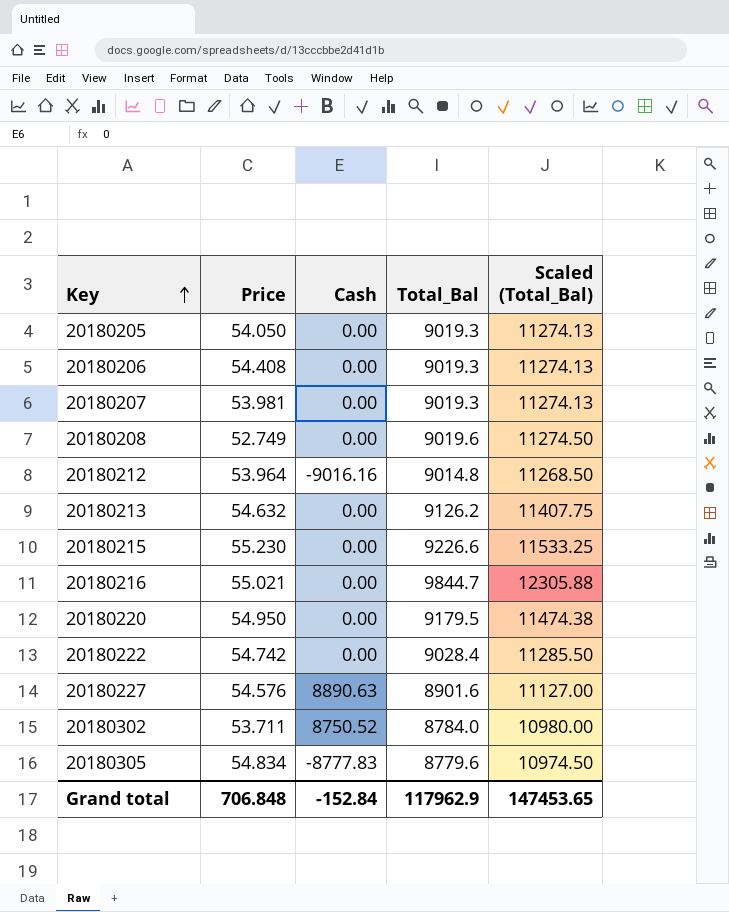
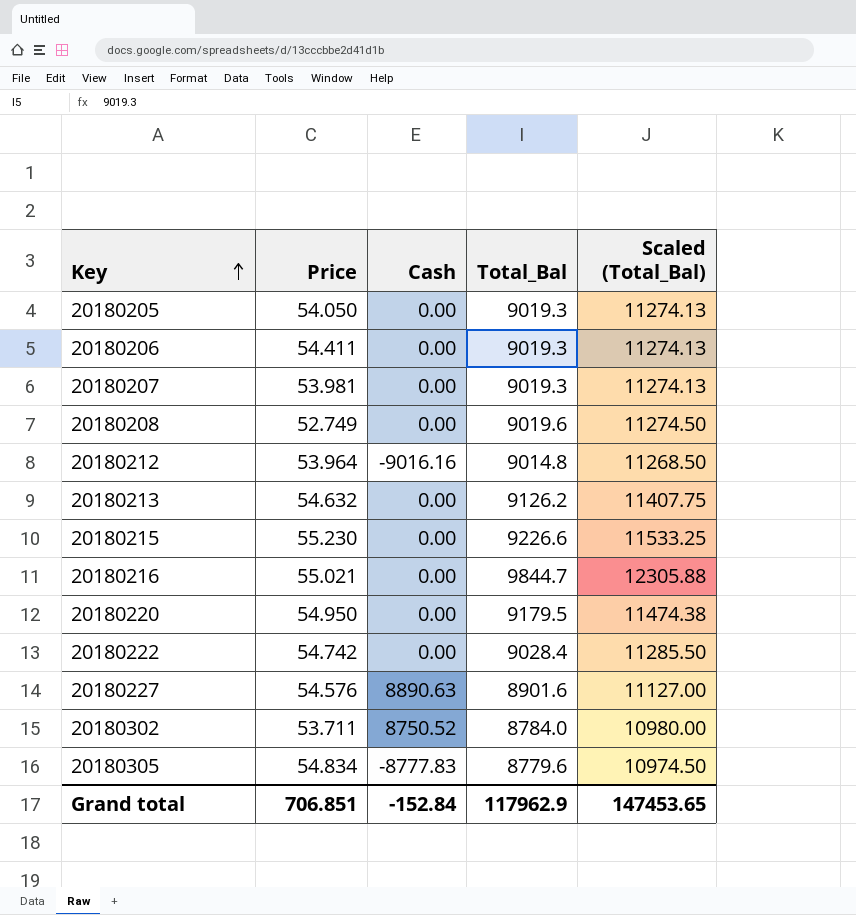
20180206 | Price: 54.408 -> 54.411
Grand total | Price: 706.848 -> 706.851

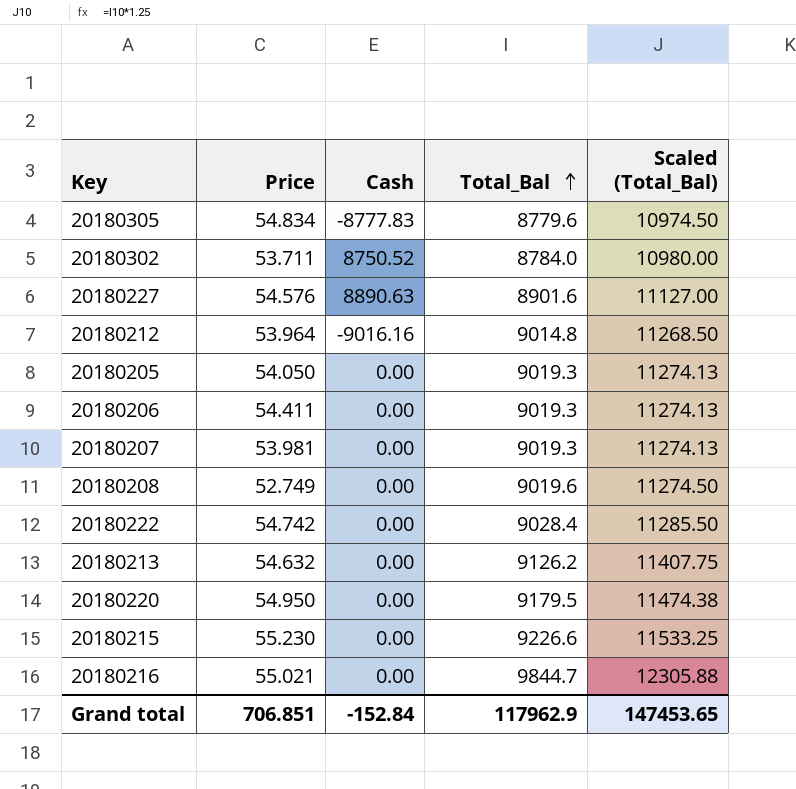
row order: Key ascending -> Total_Bal ascending

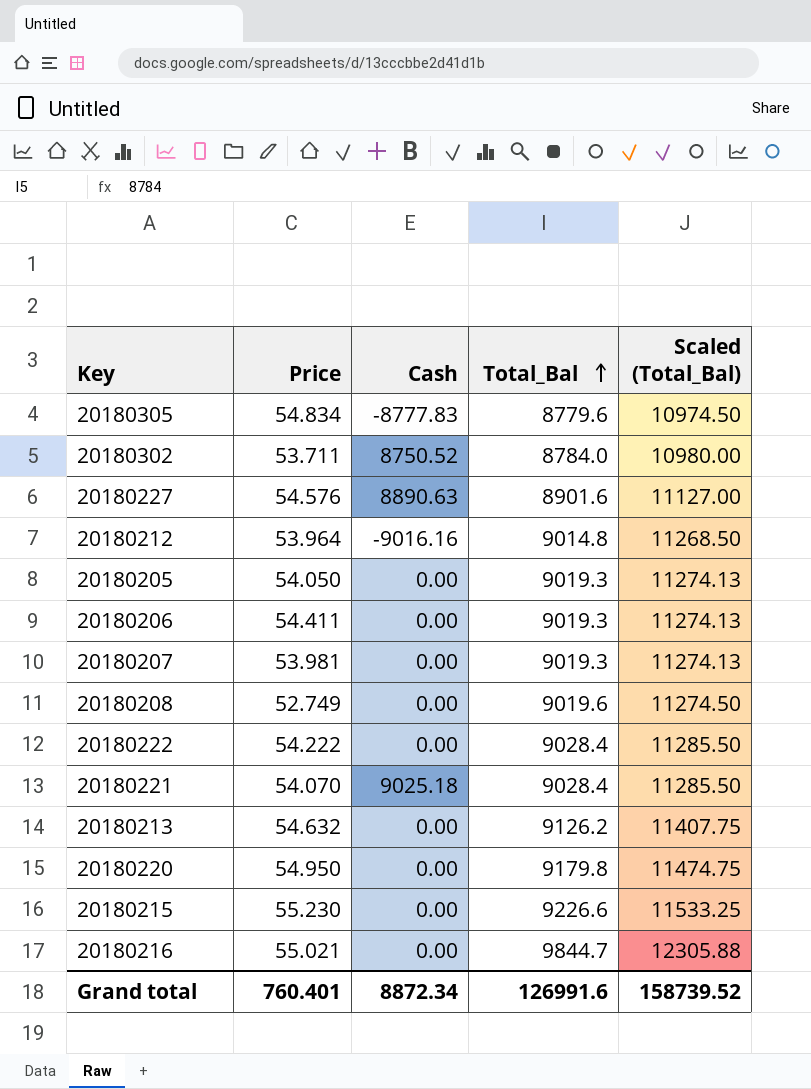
20180222 | Price: 54.742 -> 54.222
row 20180221: none -> 54.070 | 9025.18 | 9028.4 | 11285.50
20180220 | Total_Bal: 9179.5 -> 9179.8
20180220 | Scaled (Total_Bal): 11474.38 -> 11474.75
Grand total | Price: 706.851 -> 760.401
Grand total | Cash: -152.84 -> 8872.34
Grand total | Total_Bal: 117962.9 -> 126991.6
Grand total | Scaled (Total_Bal): 147453.65 -> 158739.52

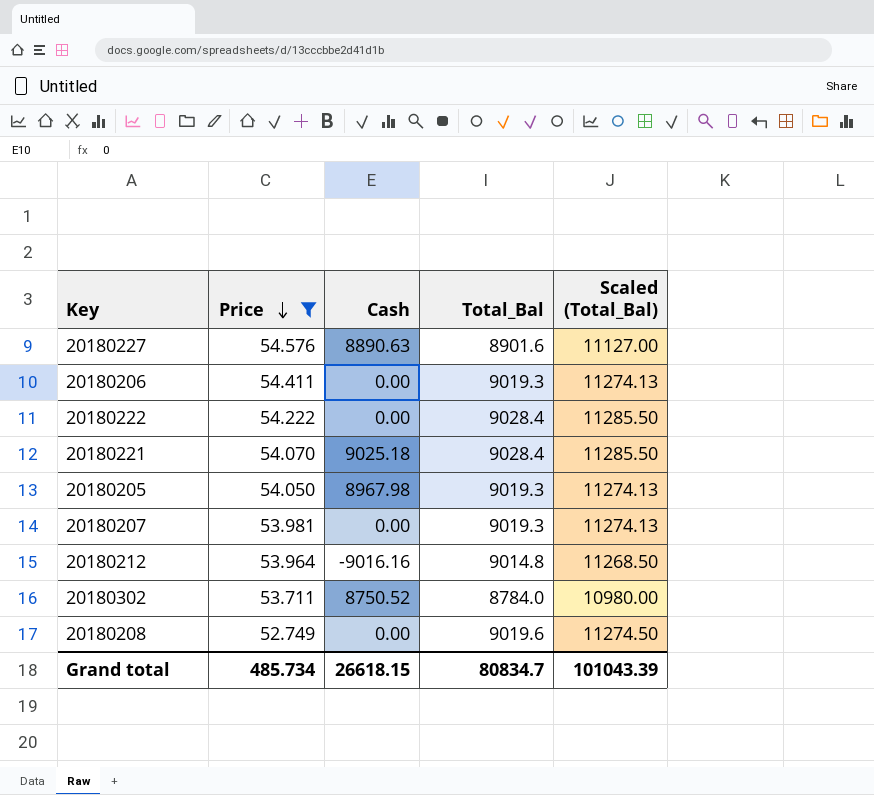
filter: none -> Price <= 54.576
row order: Total_Bal ascending -> Price descending
20180205 | Cash: 0.00 -> 8967.98
Grand total | Price: 760.401 -> 485.734
Grand total | Cash: 8872.34 -> 26618.15
Grand total | Total_Bal: 126991.6 -> 80834.7
Grand total | Scaled (Total_Bal): 158739.52 -> 101043.39

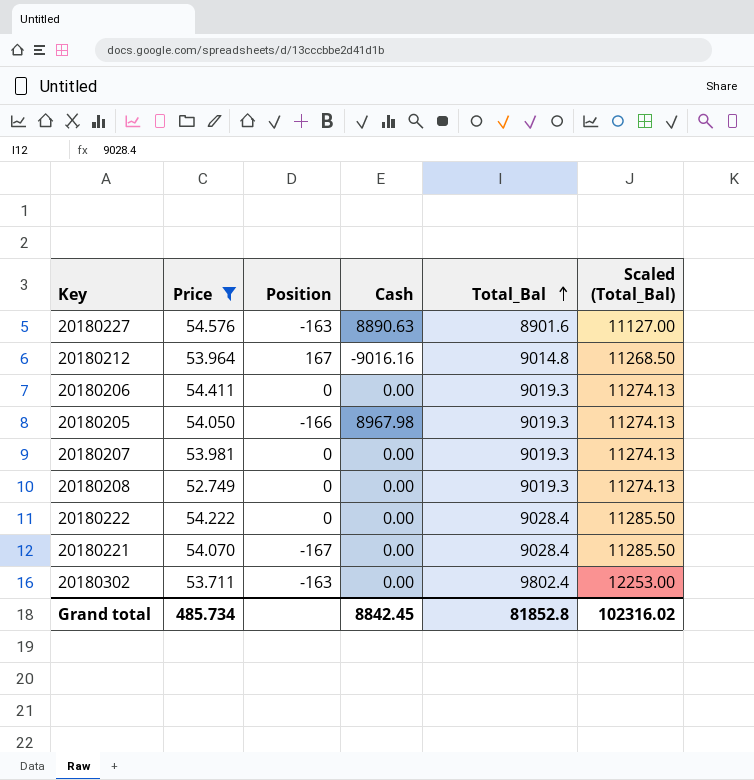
row order: Price descending -> Total_Bal ascending
column Position | position: none -> 3
20180208 | Total_Bal: 9019.6 -> 9019.3
20180208 | Scaled (Total_Bal): 11274.50 -> 11274.13
20180221 | Cash: 9025.18 -> 0.00
20180302 | Cash: 8750.52 -> 0.00
20180302 | Total_Bal: 8784.0 -> 9802.4
20180302 | Scaled (Total_Bal): 10980.00 -> 12253.00
Grand total | Cash: 26618.15 -> 8842.45
Grand total | Total_Bal: 80834.7 -> 81852.8
Grand total | Scaled (Total_Bal): 101043.39 -> 102316.02

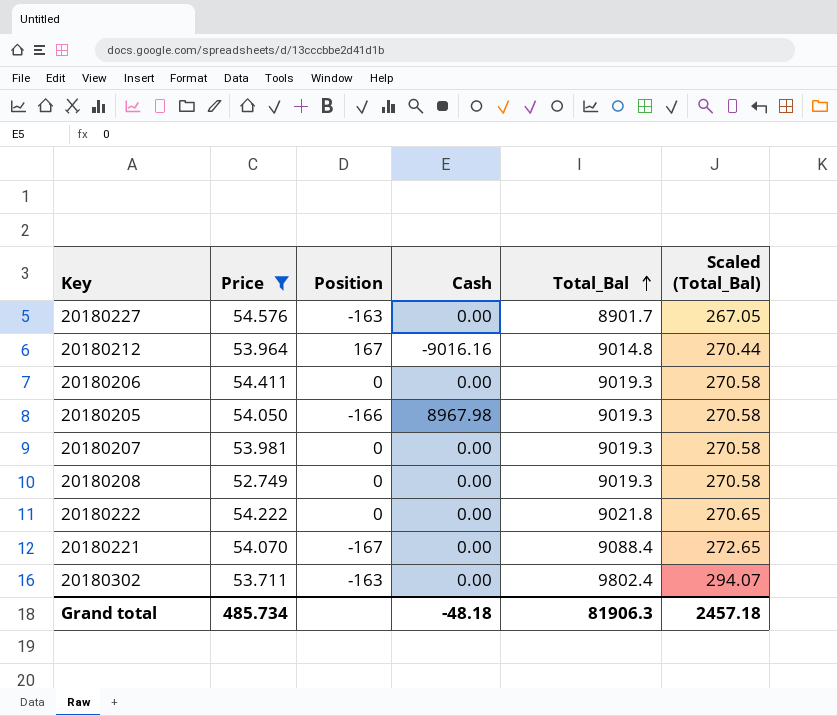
column Scaled (Total_Bal) | formula: [Total_Bal] * 1.25 -> [Total_Bal] * 0.03
20180227 | Cash: 8890.63 -> 0.00
20180227 | Total_Bal: 8901.6 -> 8901.7
20180222 | Total_Bal: 9028.4 -> 9021.8
20180221 | Total_Bal: 9028.4 -> 9088.4
Grand total | Cash: 8842.45 -> -48.18
Grand total | Total_Bal: 81852.8 -> 81906.3
Grand total | Scaled (Total_Bal): 102316.02 -> 2457.18

